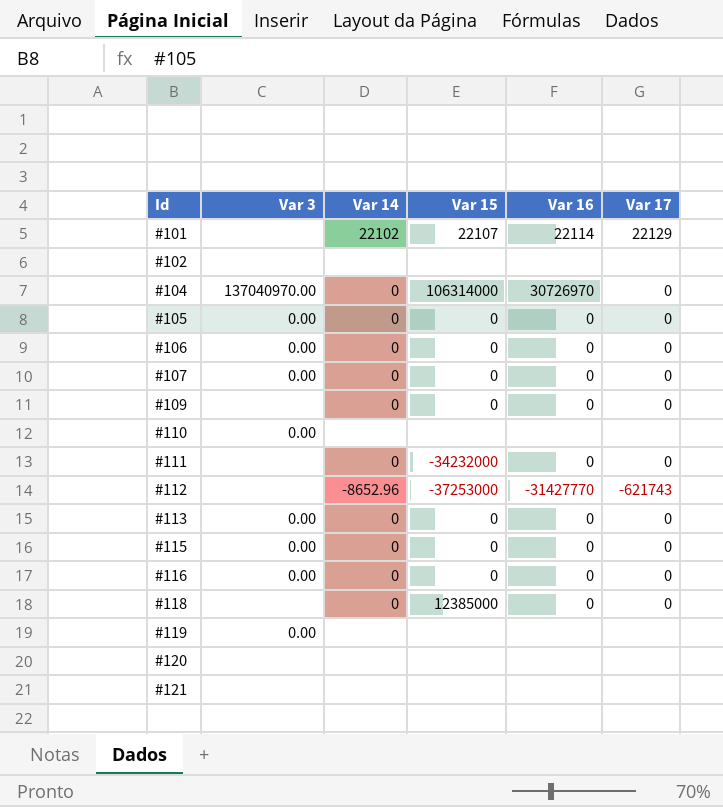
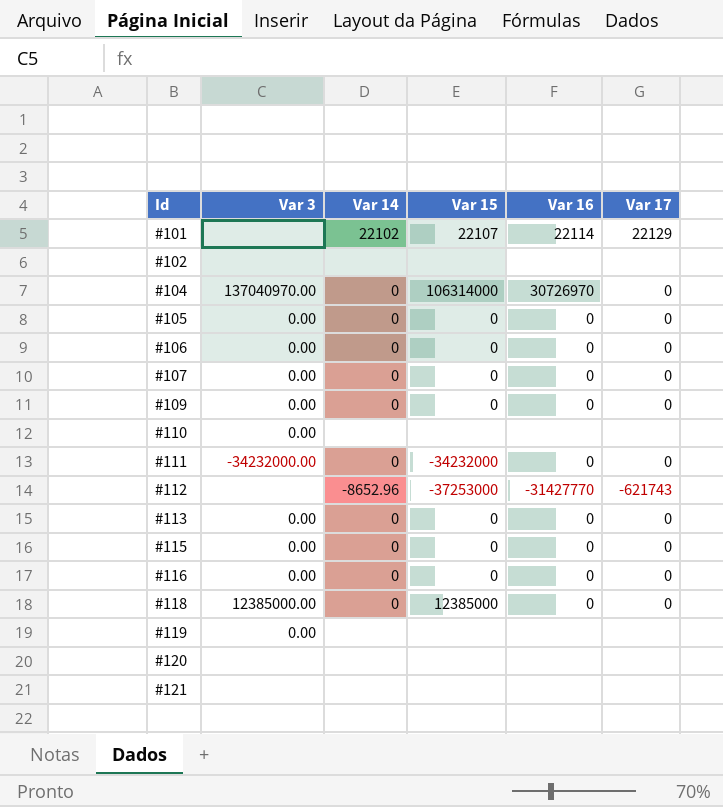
#109 | Var 3: none -> 0.00
#111 | Var 3: none -> -34232000.00
#118 | Var 3: none -> 12385000.00

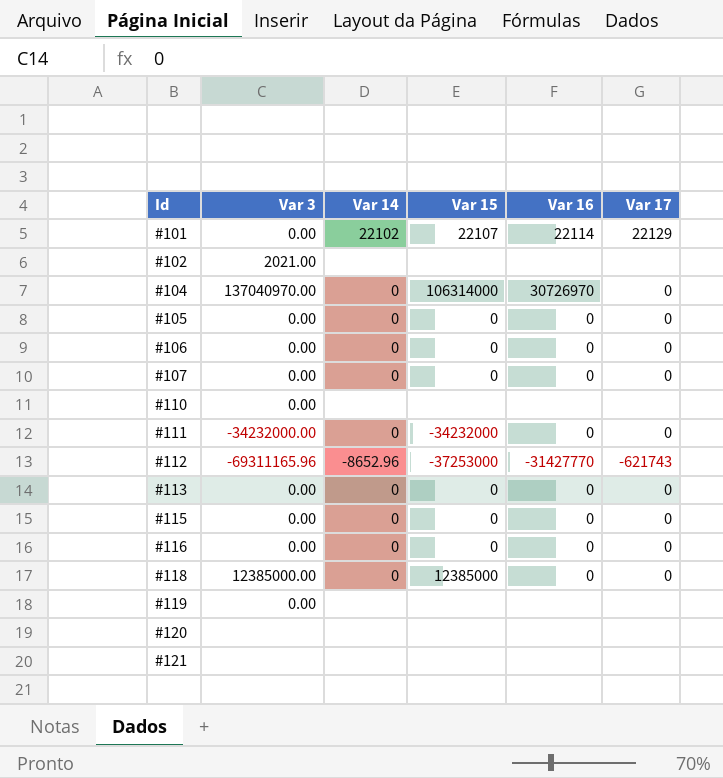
row #109: 0.00 | 0 | 0 | 0 | 0 -> none
#101 | Var 3: none -> 0.00
#102 | Var 3: none -> 2021.00
#112 | Var 3: none -> -69311165.96

